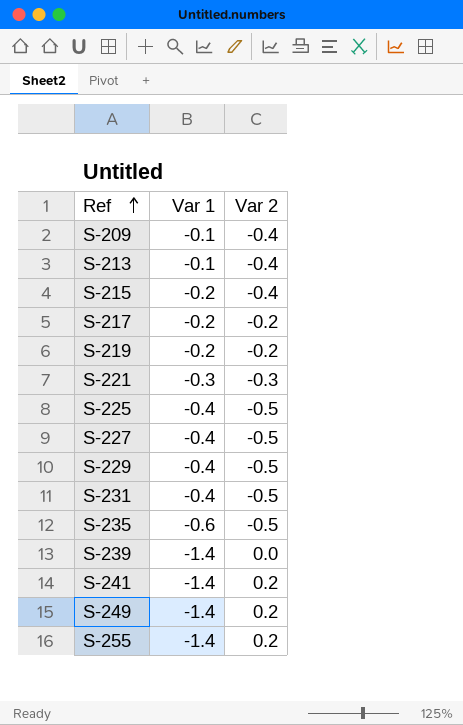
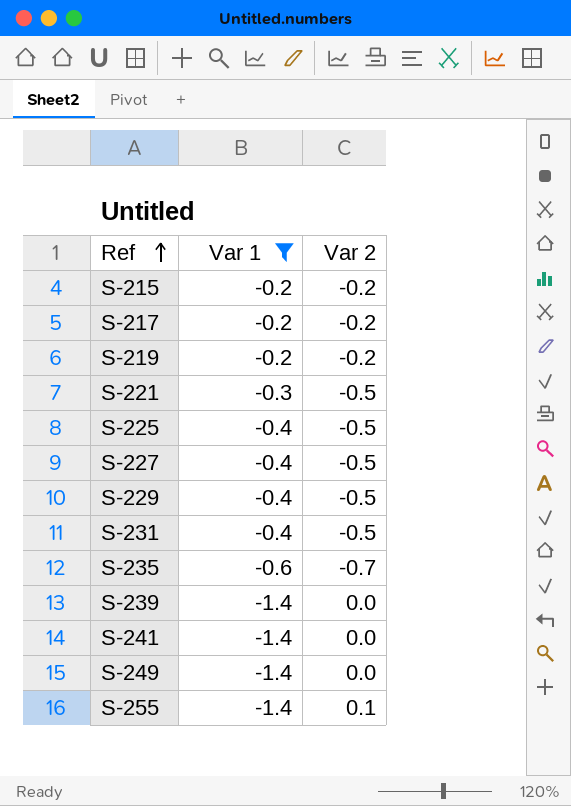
filter: none -> Var 1 != -0.1
S-215 | Var 2: -0.4 -> -0.2
S-221 | Var 2: -0.3 -> -0.5
S-235 | Var 2: -0.5 -> -0.7
S-241 | Var 2: 0.2 -> 0.0
S-249 | Var 2: 0.2 -> 0.0
S-255 | Var 2: 0.2 -> 0.1

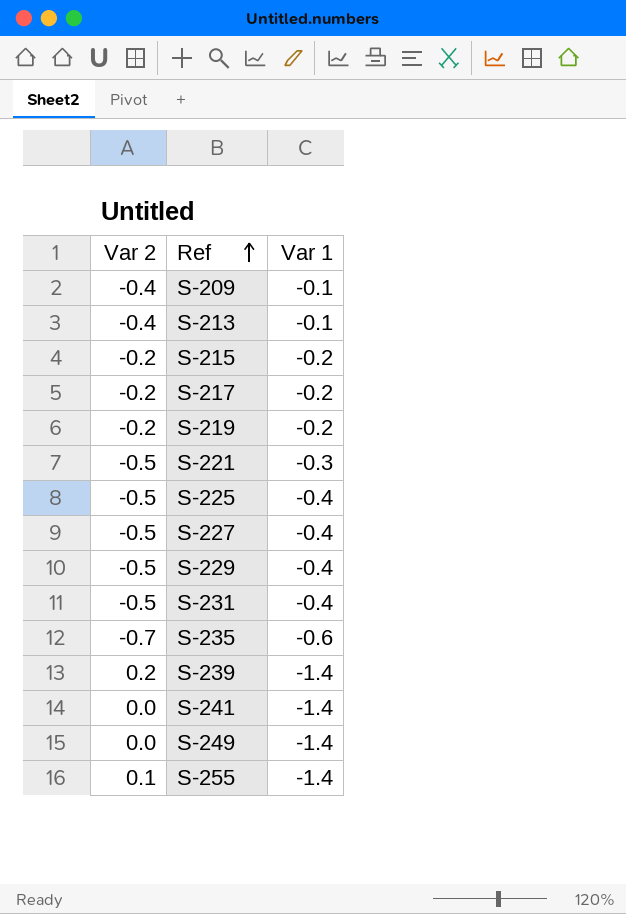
filter: Var 1 != -0.1 -> none
column Var 2 | position: 3 -> 1
S-239 | Var 2: 0.0 -> 0.2

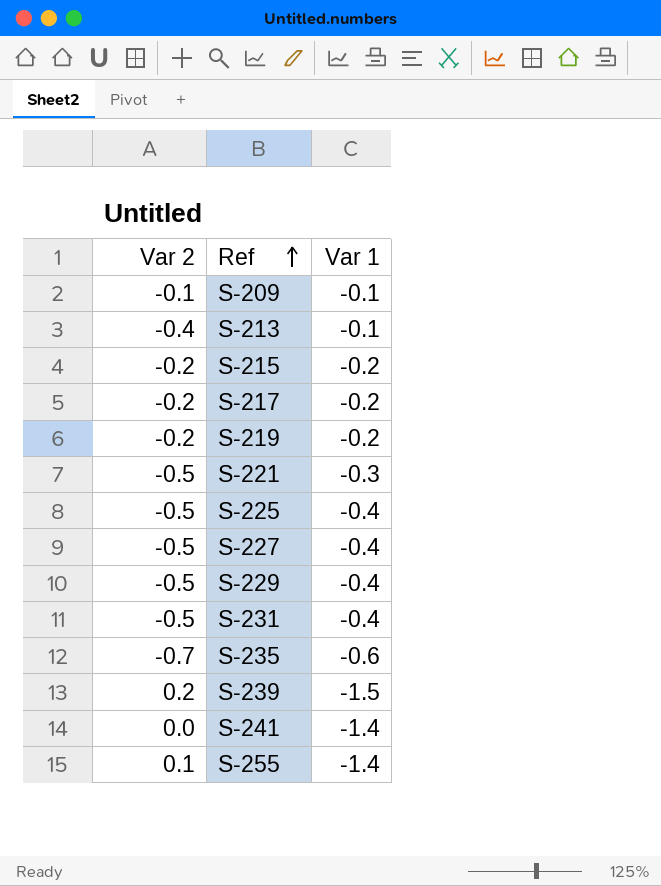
row S-249: 0.0 | -1.4 -> none
S-209 | Var 2: -0.4 -> -0.1
S-239 | Var 1: -1.4 -> -1.5

